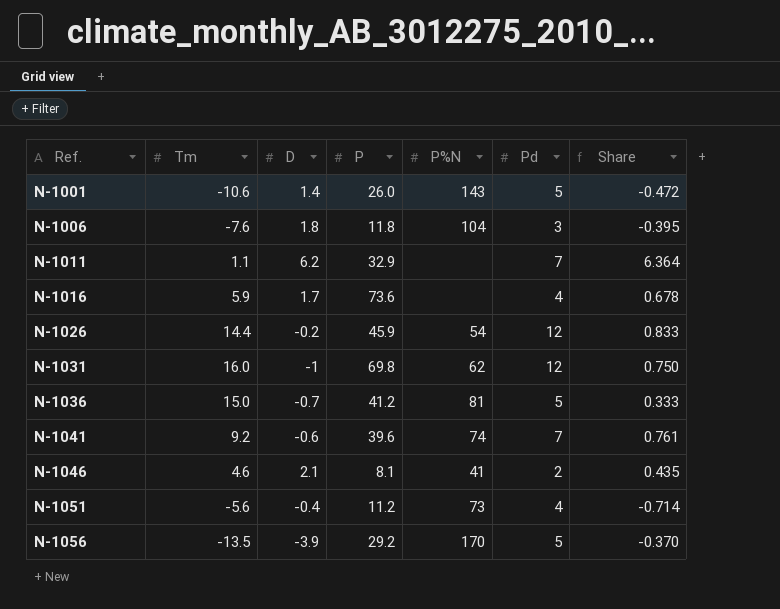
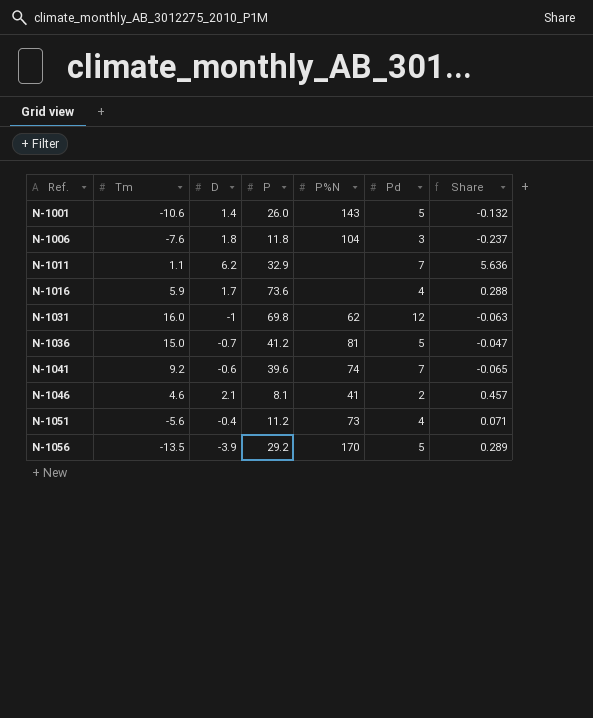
column Share | formula: [Pd] / [Tm] -> [D] / [Tm]
row N-1026: 14.4 | -0.2 | 45.9 | 54 | 12 | 0.833 -> none

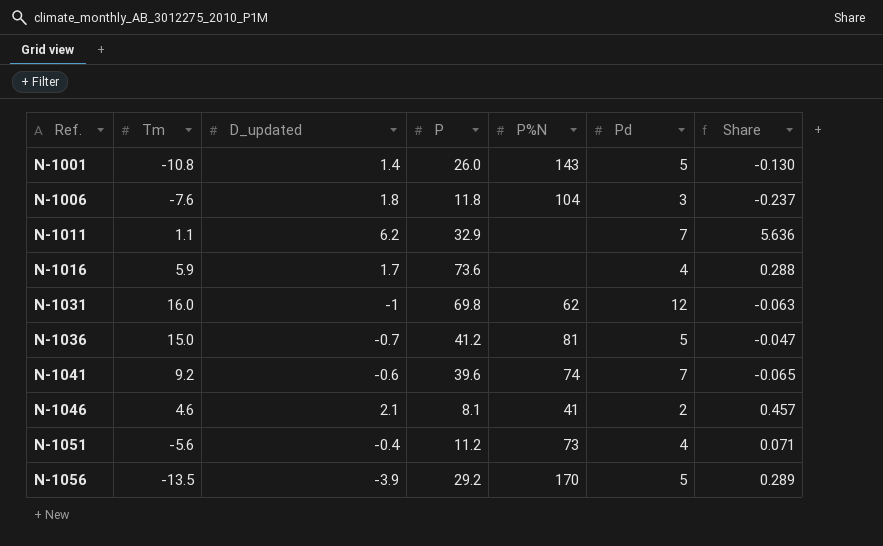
column name: D -> D_updated
N-1001 | Tm: -10.6 -> -10.8
N-1001 | Share: -0.132 -> -0.130

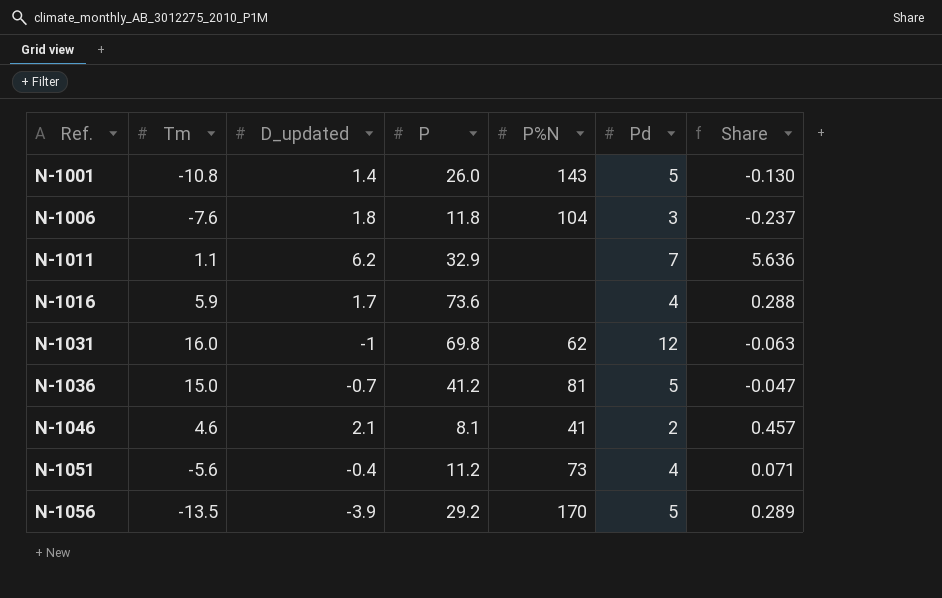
row N-1041: 9.2 | -0.6 | 39.6 | 74 | 7 | -0.065 -> none

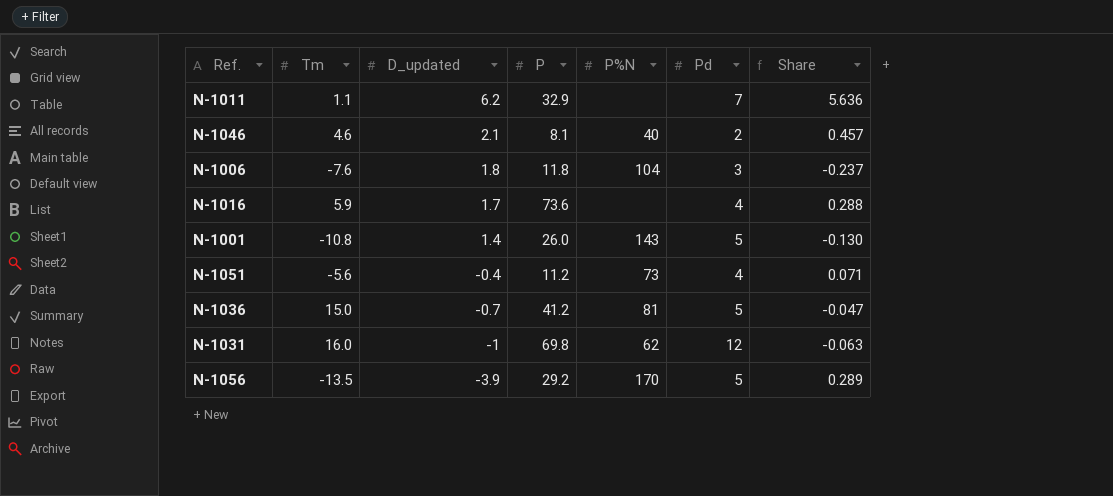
row order: Ref. ascending -> D_updated descending
N-1046 | P%N: 41 -> 40

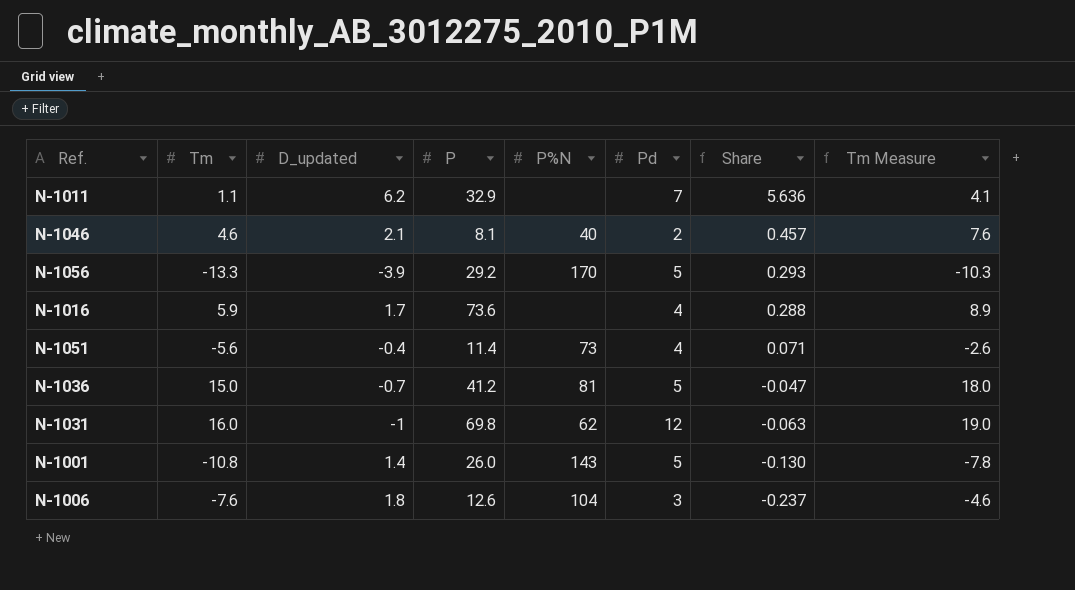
row order: D_updated descending -> Share descending
column Tm Measure | formula: none -> [Tm] + 3
N-1056 | Tm: -13.5 -> -13.3
N-1056 | Share: 0.289 -> 0.293
N-1051 | P: 11.2 -> 11.4
N-1006 | P: 11.8 -> 12.6

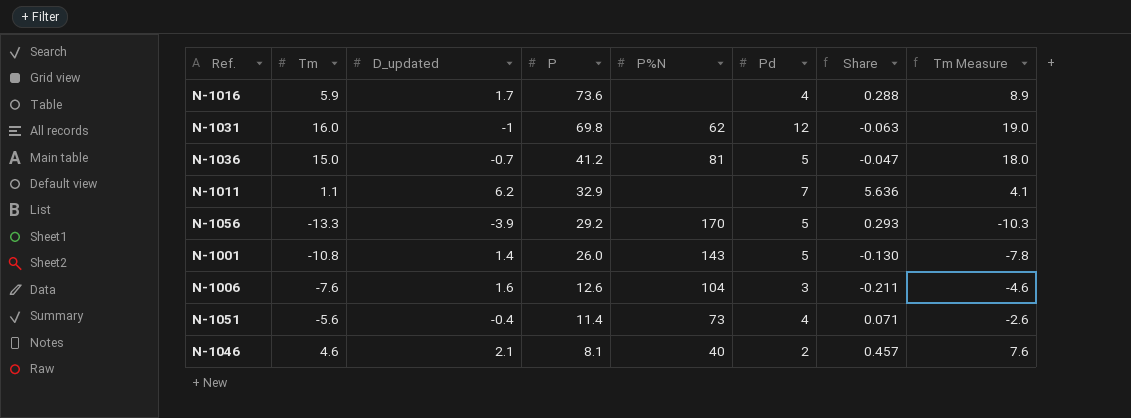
row order: Share descending -> P descending
N-1006 | D_updated: 1.8 -> 1.6
N-1006 | Share: -0.237 -> -0.211

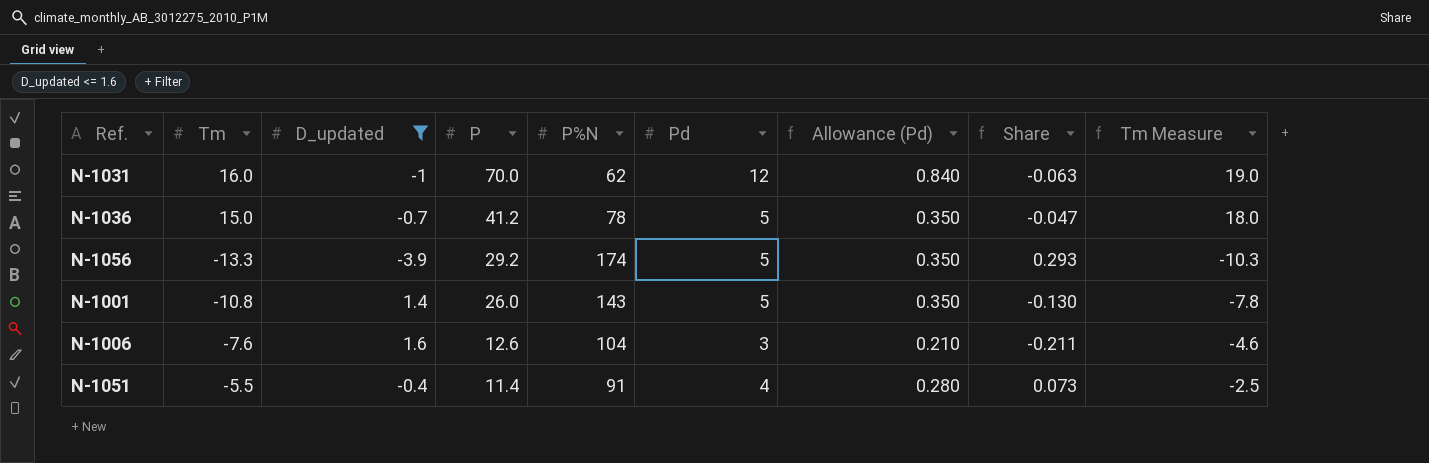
filter: none -> D_updated <= 1.6
column Allowance (Pd) | formula: none -> [Pd] * 0.07
N-1031 | P: 69.8 -> 70.0
N-1036 | P%N: 81 -> 78
N-1056 | P%N: 170 -> 174
N-1051 | Tm: -5.6 -> -5.5
N-1051 | P%N: 73 -> 91
N-1051 | Share: 0.071 -> 0.073
N-1051 | Tm Measure: -2.6 -> -2.5

